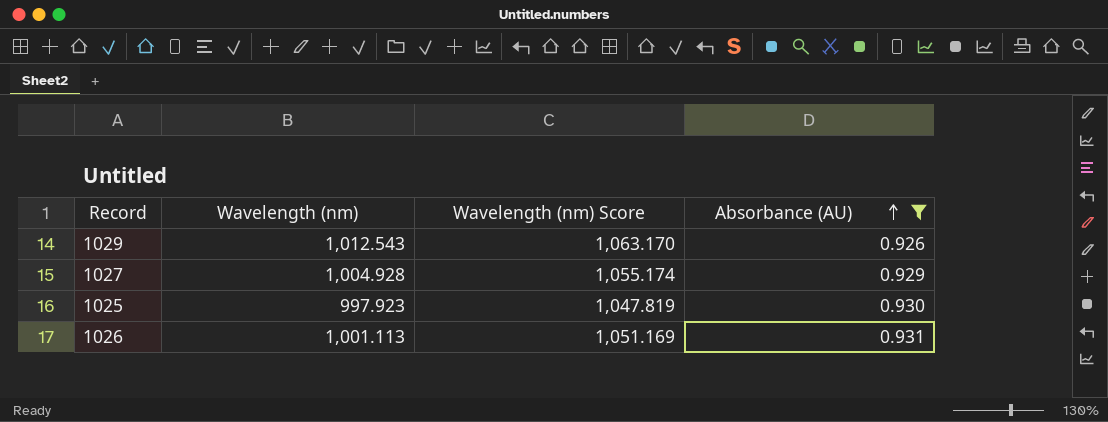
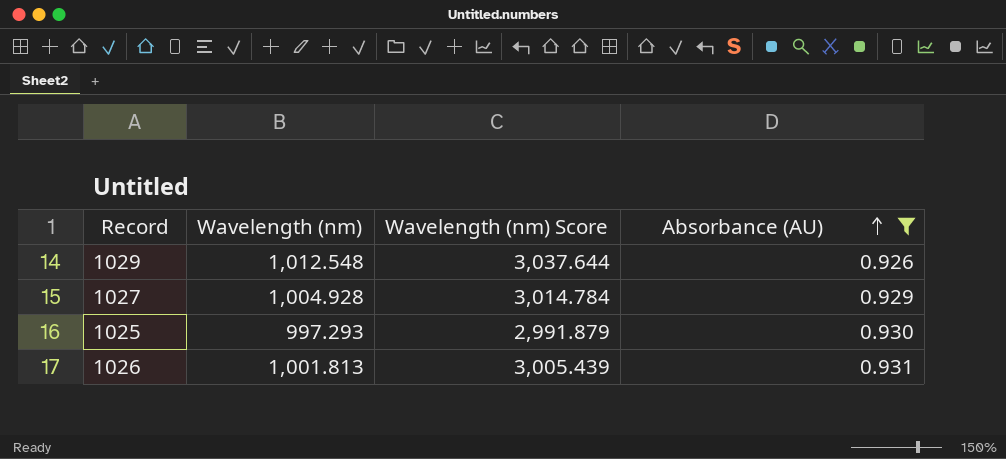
column Wavelength (nm) Score | formula: [Wavelength (nm)] * 1.05 -> [Wavelength (nm)] * 3
1029 | Wavelength (nm): 1,012.543 -> 1,012.548
1025 | Wavelength (nm): 997.923 -> 997.293
1026 | Wavelength (nm): 1,001.113 -> 1,001.813

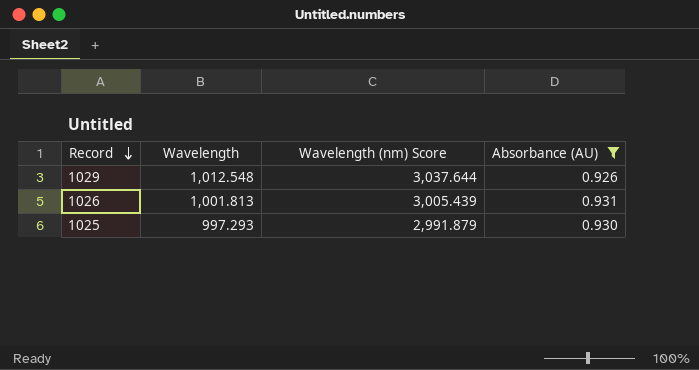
row order: Absorbance (AU) ascending -> Record descending
column name: Wavelength (nm) -> Wavelength
row 1027: 1,004.928 | 3,014.784 | 0.929 -> none

